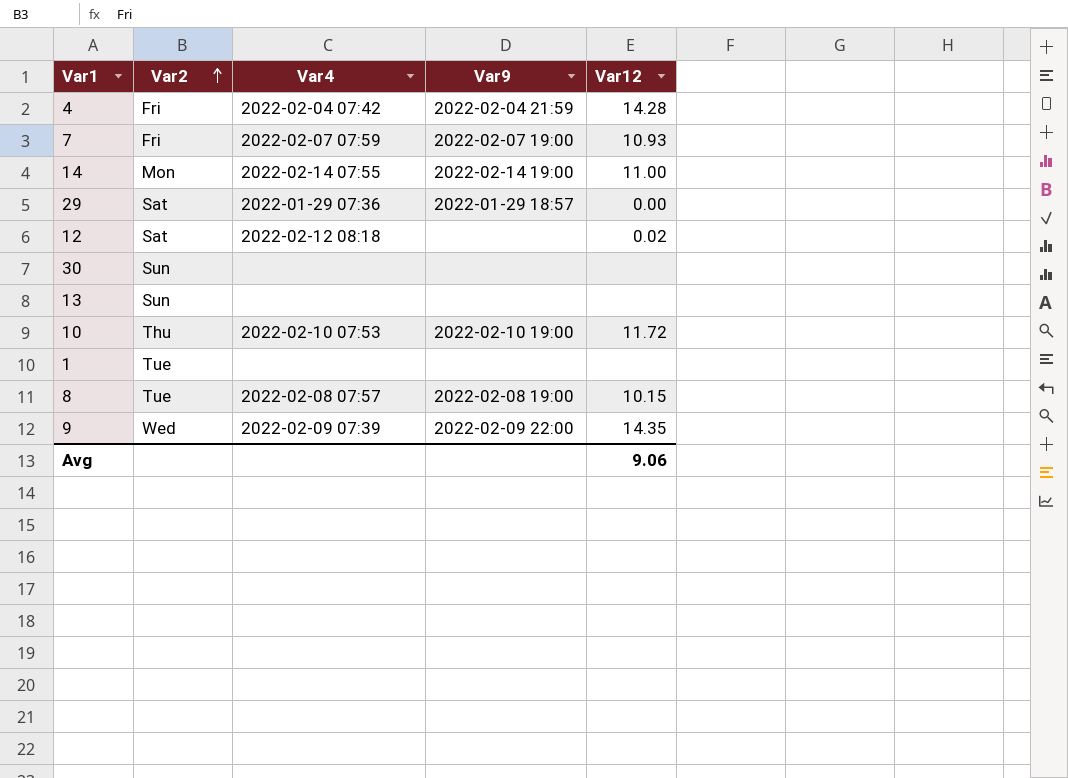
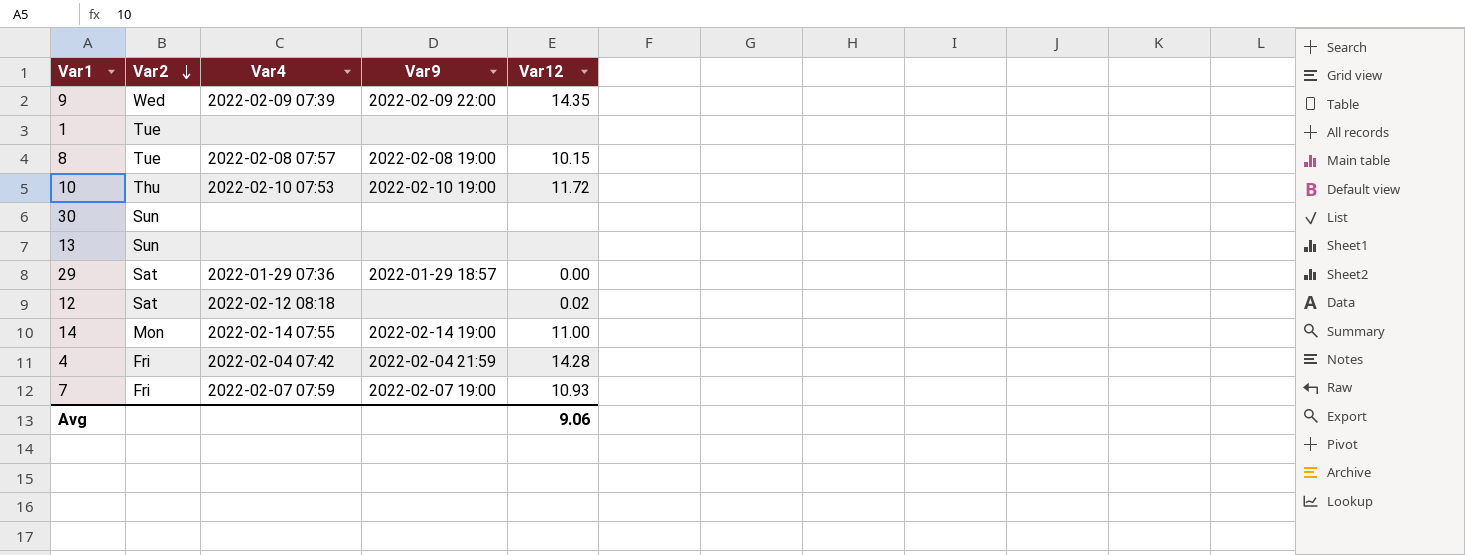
row order: Var2 ascending -> Var2 descending

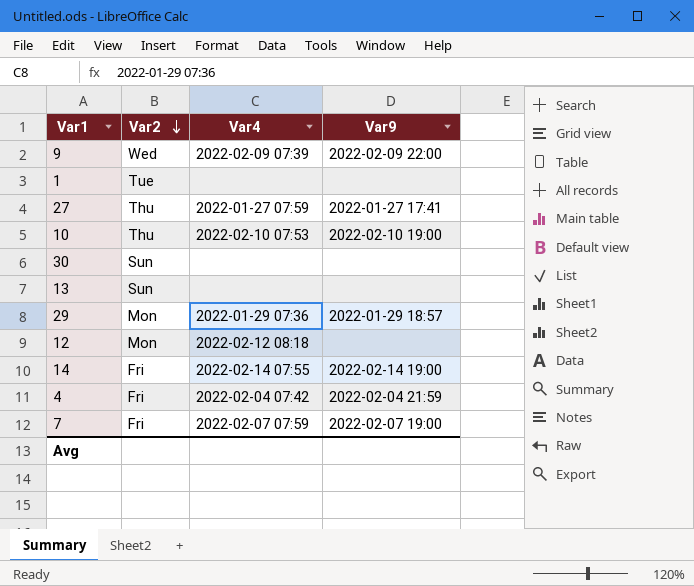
column Var12 | position: 5 -> none
row 8: Tue | 2022-02-08 07:57 | 2022-02-08 19:00 | 10.15 -> none
row 27: none -> Thu | 2022-01-27 07:59 | 2022-01-27 17:41
29 | Var2: Sat -> Mon
12 | Var2: Sat -> Mon
14 | Var2: Mon -> Fri

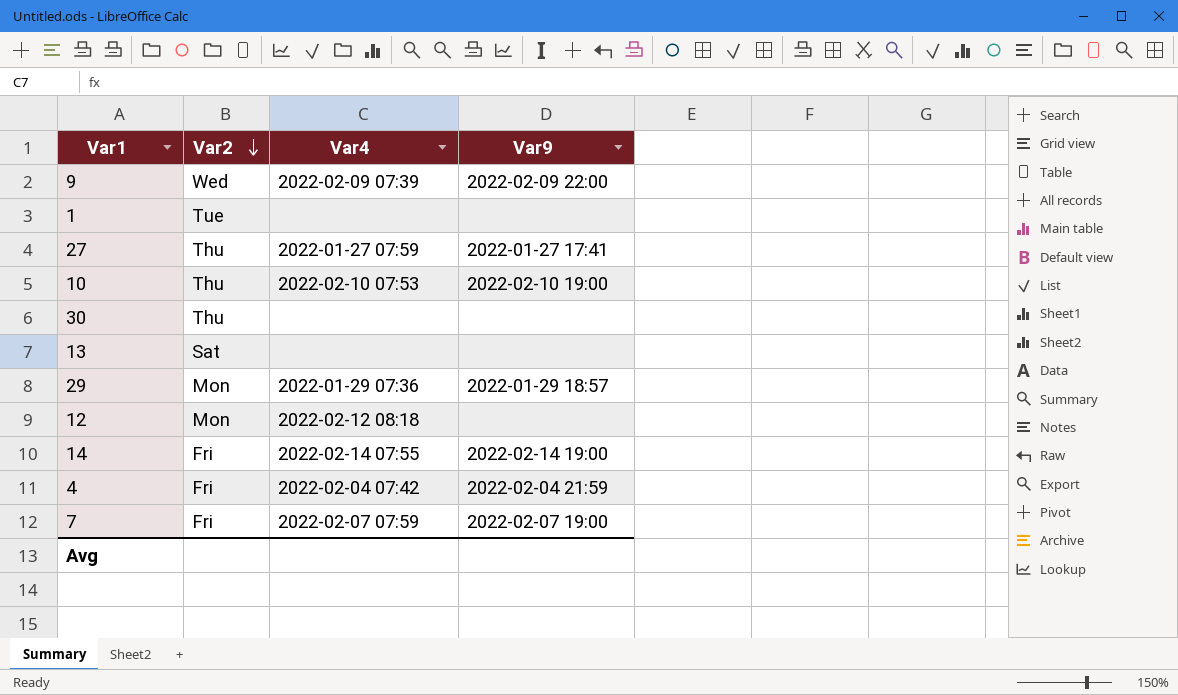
30 | Var2: Sun -> Thu
13 | Var2: Sun -> Sat

